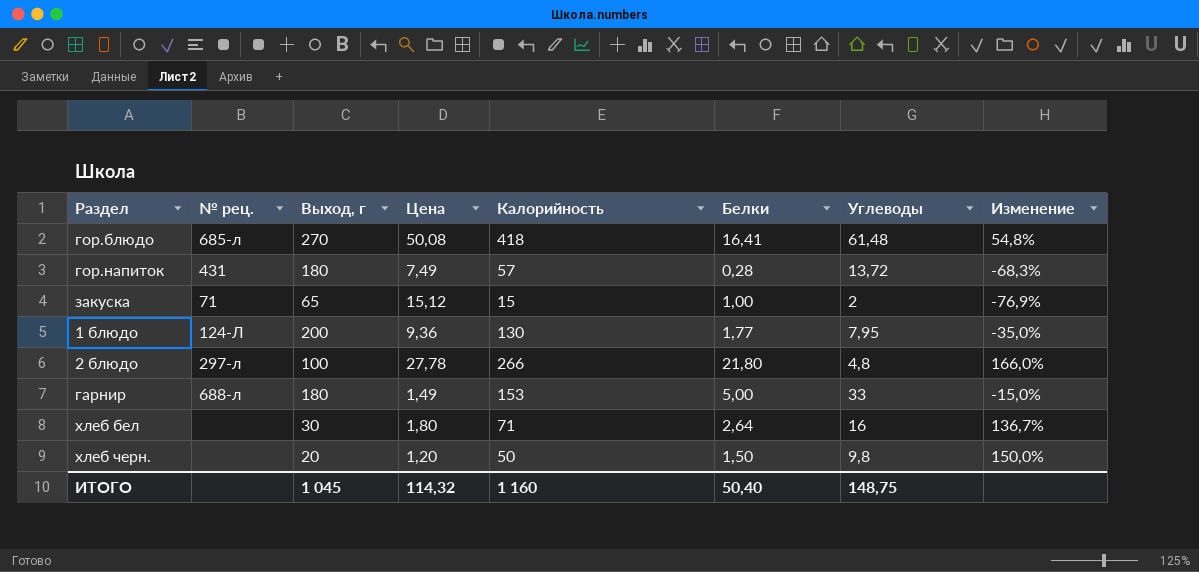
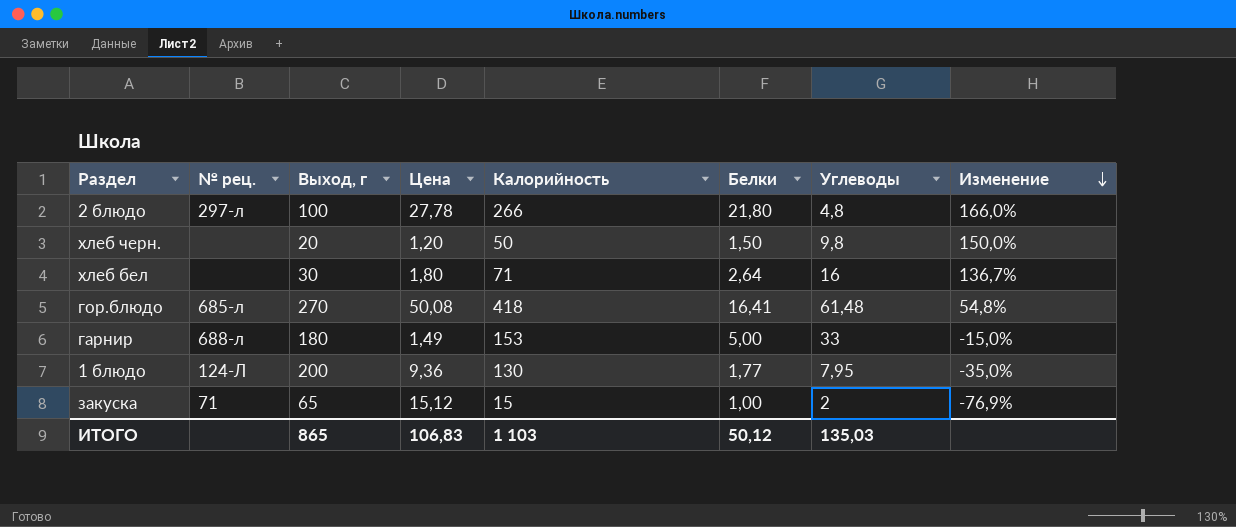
row order: none -> Изменение descending
row гор.напиток: 431 | 180 | 7,49 | 57 | 0,28 | 13,72 | -68,3% -> none
ИТОГО | Выход, г: 1 045 -> 865
ИТОГО | Цена: 114,32 -> 106,83
ИТОГО | Калорийность: 1 160 -> 1 103
ИТОГО | Белки: 50,40 -> 50,12
ИТОГО | Углеводы: 148,75 -> 135,03

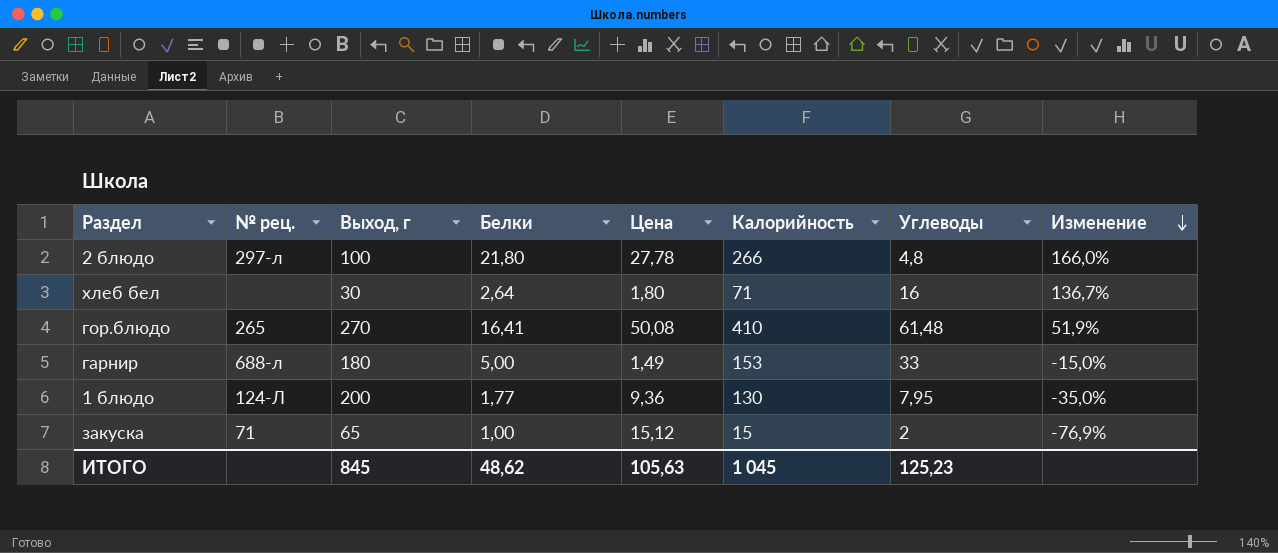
column Белки | position: 6 -> 4
row хлеб черн.: none | 20 | 1,20 | 50 | 1,50 | 9,8 | 150,0% -> none
гор.блюдо | № рец.: 685-л -> 265
гор.блюдо | Калорийность: 418 -> 410
гор.блюдо | Изменение: 54,8% -> 51,9%
ИТОГО | Выход, г: 865 -> 845
ИТОГО | Белки: 50,12 -> 48,62
ИТОГО | Цена: 106,83 -> 105,63
ИТОГО | Калорийность: 1 103 -> 1 045
ИТОГО | Углеводы: 135,03 -> 125,23

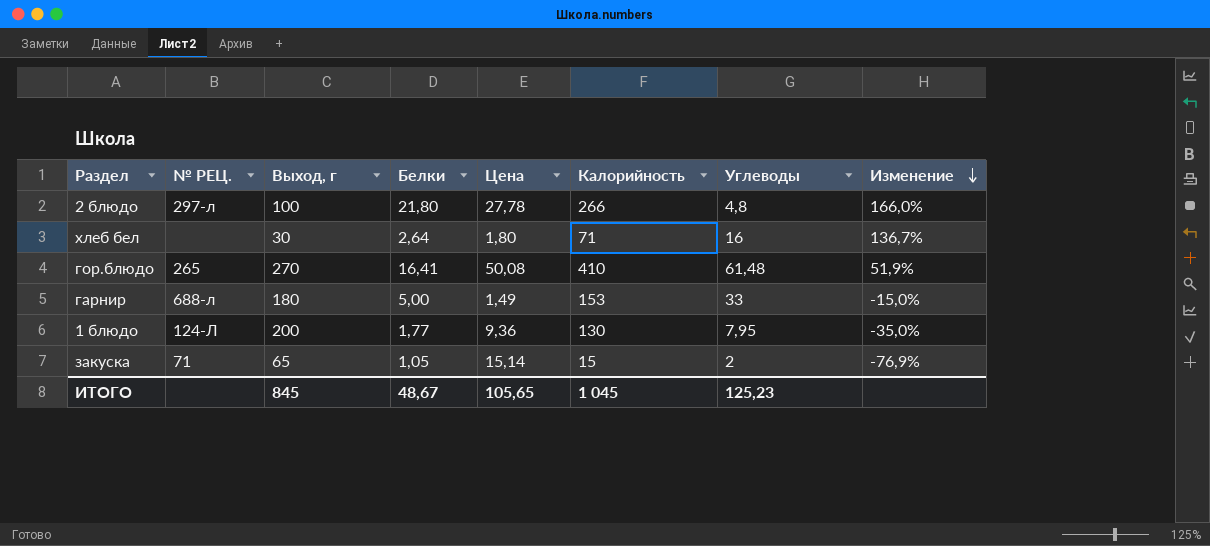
column name: № рец. -> № РЕЦ.
закуска | Белки: 1,00 -> 1,05
закуска | Цена: 15,12 -> 15,14
ИТОГО | Белки: 48,62 -> 48,67
ИТОГО | Цена: 105,63 -> 105,65

